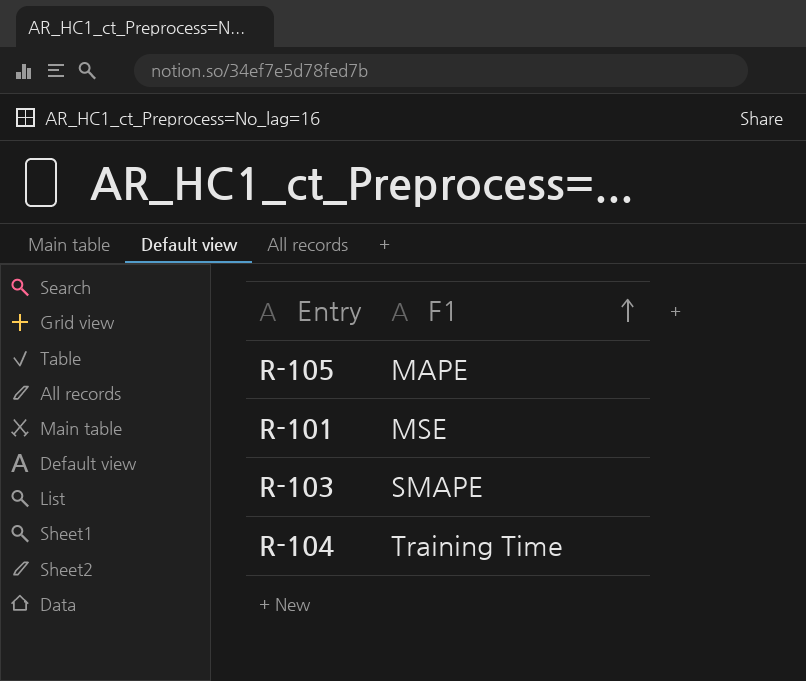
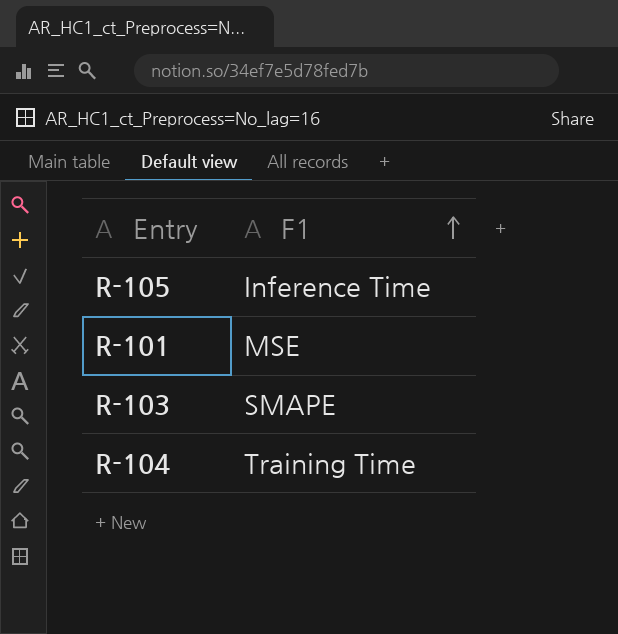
R-105 | F1: MAPE -> Inference Time

